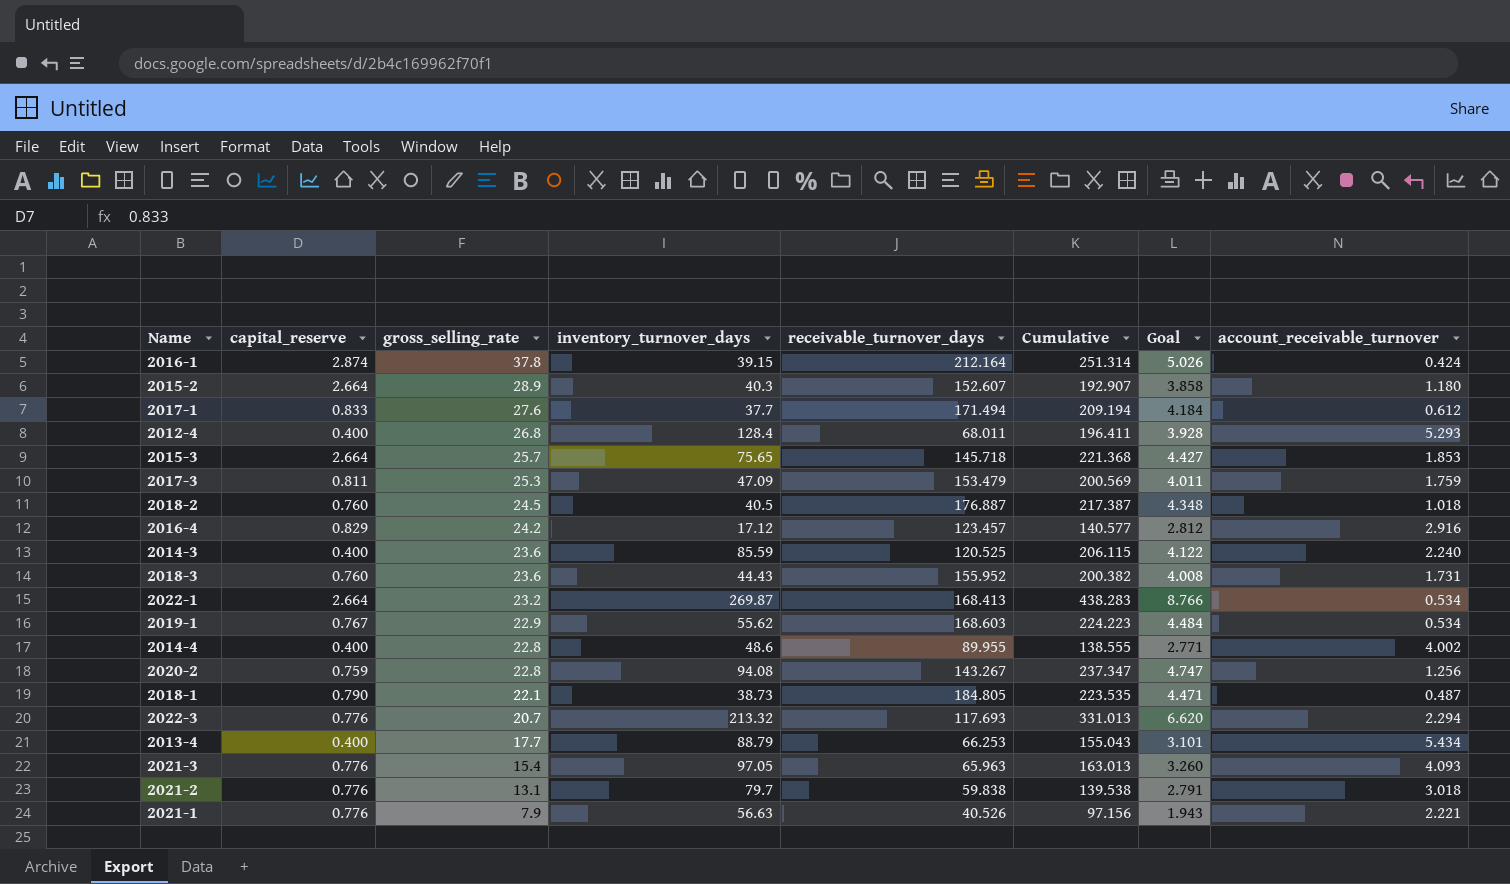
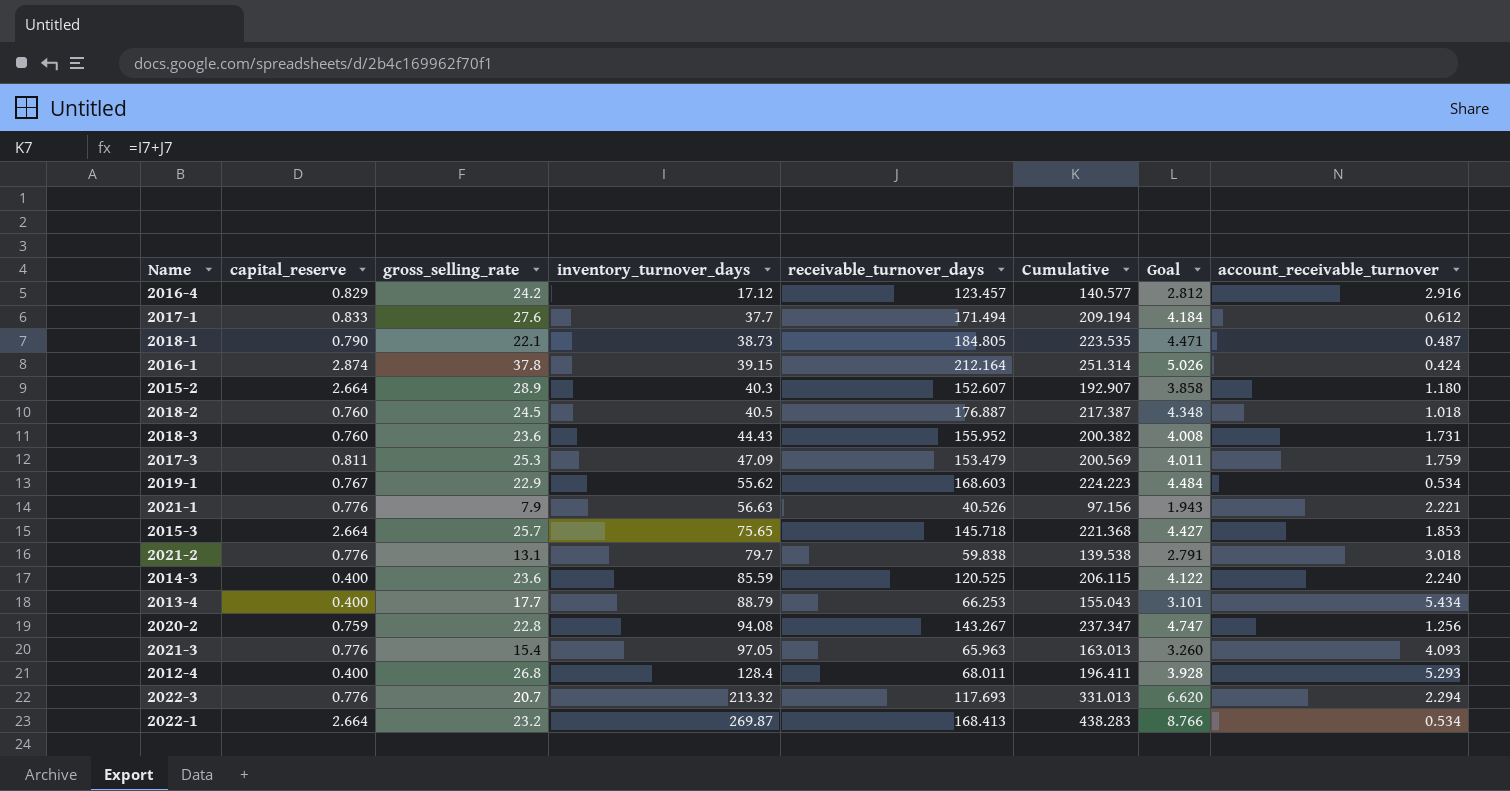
row order: gross_selling_rate descending -> inventory_turnover_days ascending
row 2014-4: 0.400 | 22.8 | 48.6 | 89.955 | 138.555 | 2.771 | 4.002 -> none

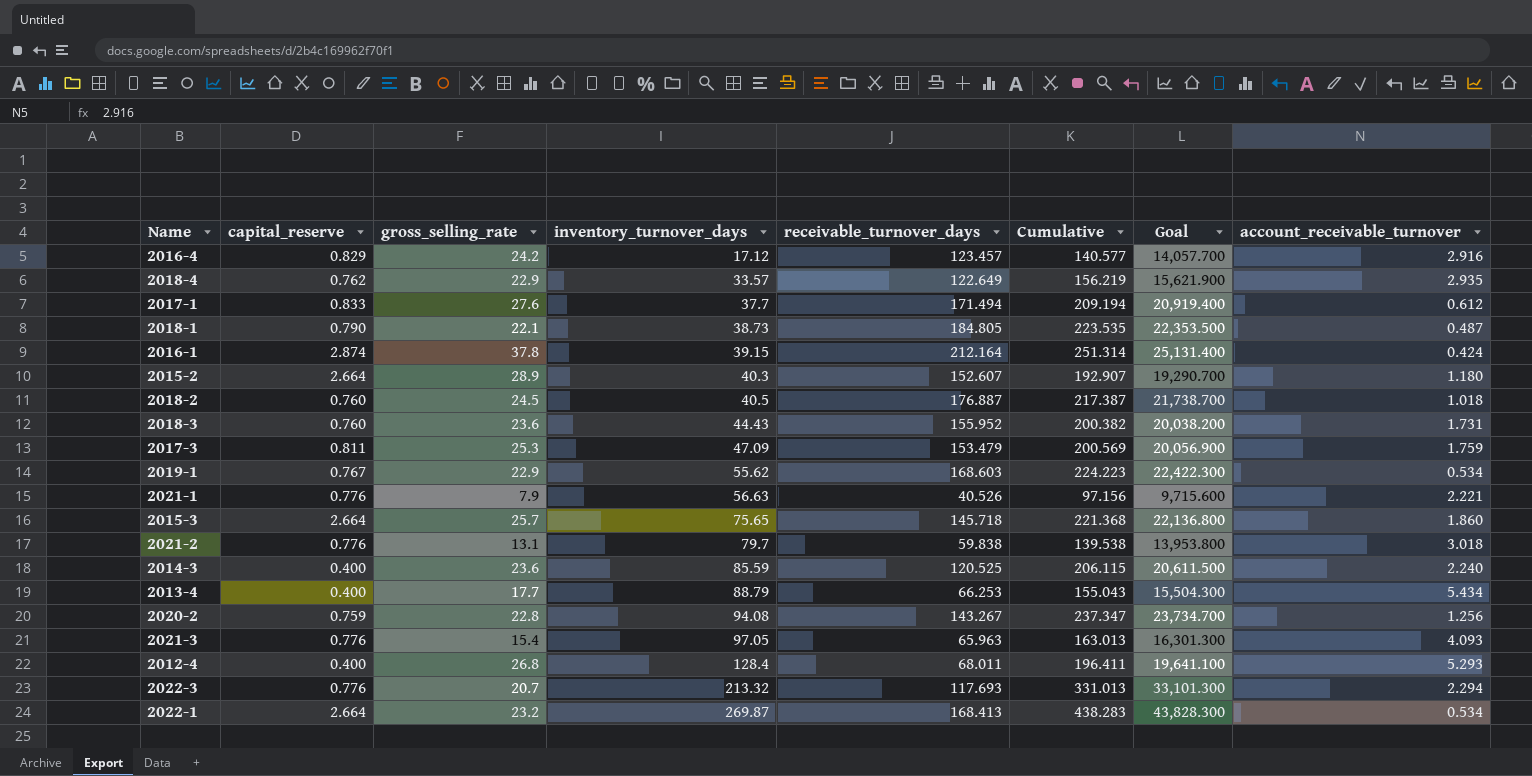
column Goal | formula: [Cumulative] * 0.02 -> [Cumulative] * 100
row 2018-4: none -> 0.762 | 22.9 | 33.57 | 122.649 | 156.219 | 15,621.900 | 2.935
2015-3 | account_receivable_turnover: 1.853 -> 1.860

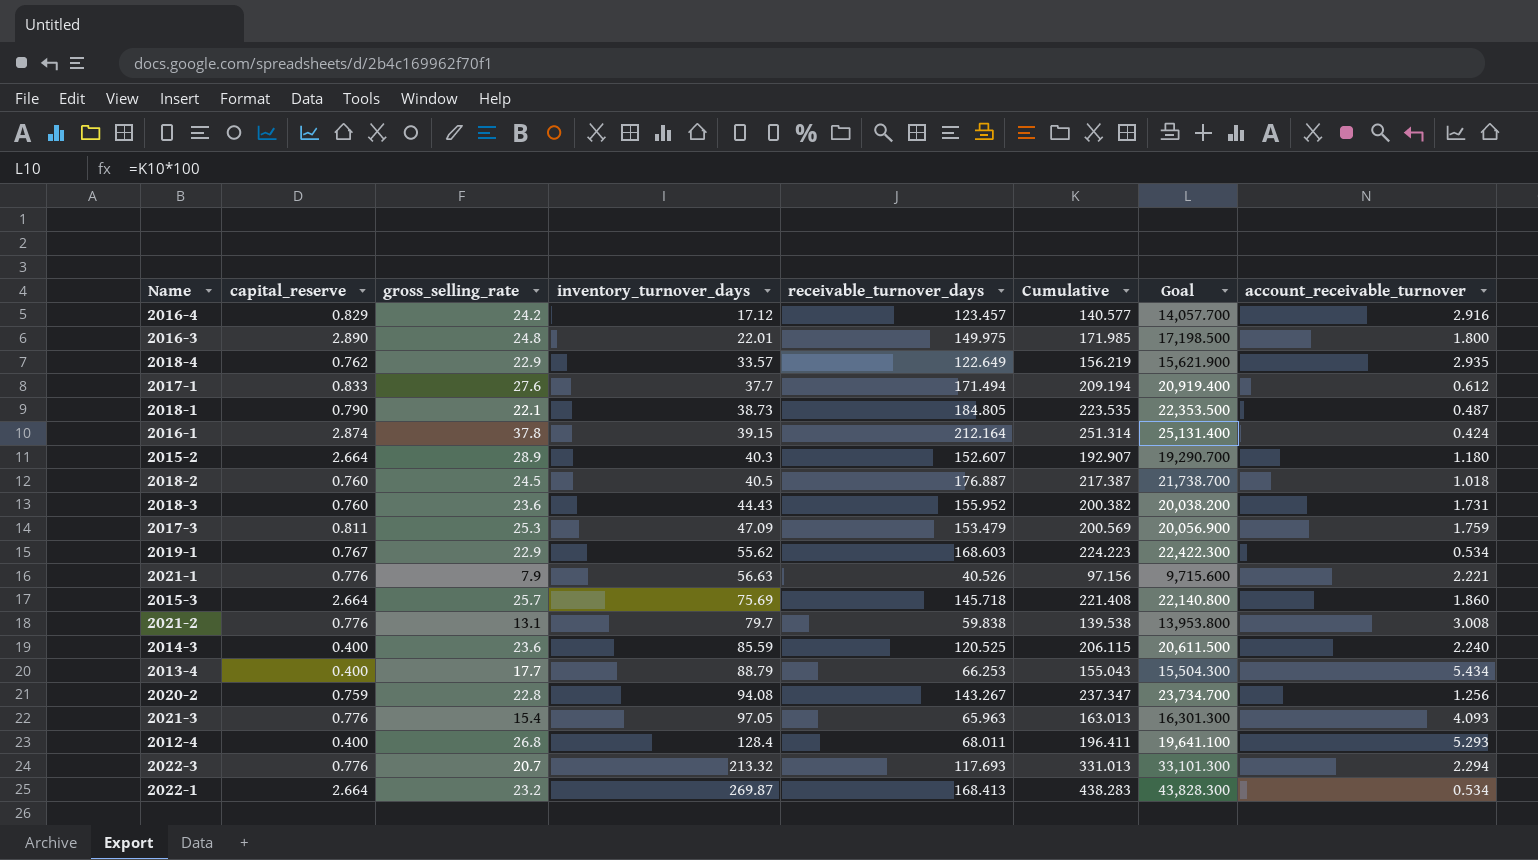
row 2016-3: none -> 2.890 | 24.8 | 22.01 | 149.975 | 171.985 | 17,198.500 | 1.800
2015-3 | inventory_turnover_days: 75.65 -> 75.69
2015-3 | Cumulative: 221.368 -> 221.408
2015-3 | Goal: 22,136.800 -> 22,140.800
2021-2 | account_receivable_turnover: 3.018 -> 3.008

